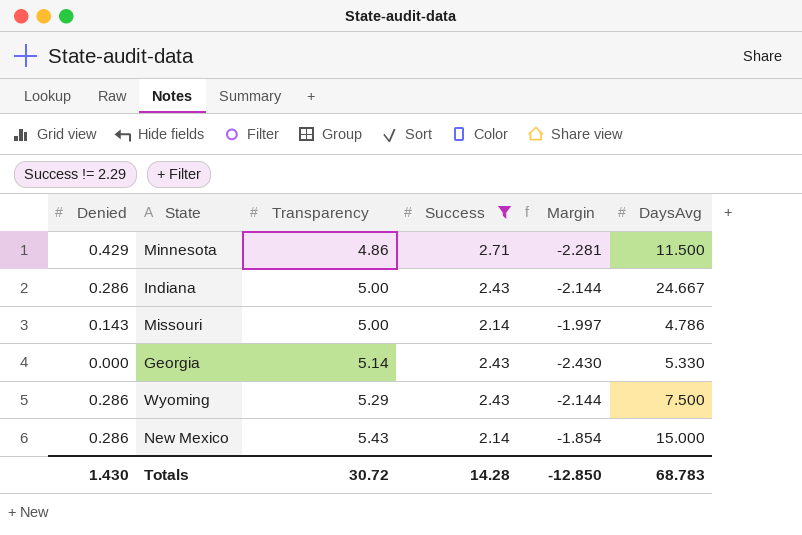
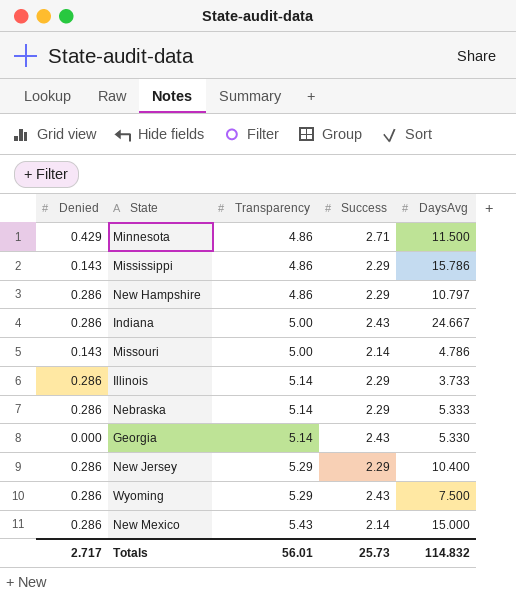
filter: Success != 2.29 -> none
column Margin | formula: [Denied] - [Success] -> none
Totals | Denied: 1.430 -> 2.717
Totals | Transparency: 30.72 -> 56.01
Totals | Success: 14.28 -> 25.73
Totals | DaysAvg: 68.783 -> 114.832

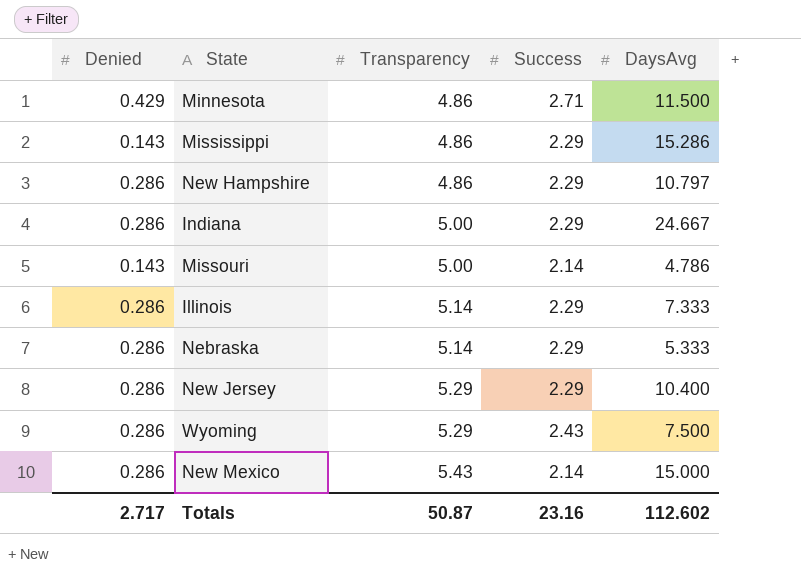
row Georgia: 0.000 | 5.14 | 2.43 | 5.330 -> none
Mississippi | DaysAvg: 15.786 -> 15.286
Indiana | Success: 2.43 -> 2.29
Illinois | DaysAvg: 3.733 -> 7.333
Totals | Transparency: 56.01 -> 50.87
Totals | Success: 25.73 -> 23.16
Totals | DaysAvg: 114.832 -> 112.602

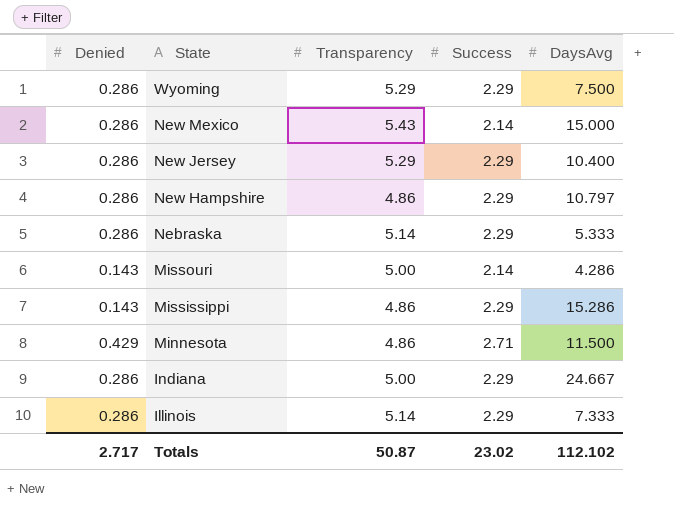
row order: Transparency ascending -> State descending
Wyoming | Success: 2.43 -> 2.29
Missouri | DaysAvg: 4.786 -> 4.286
Totals | Success: 23.16 -> 23.02
Totals | DaysAvg: 112.602 -> 112.102

